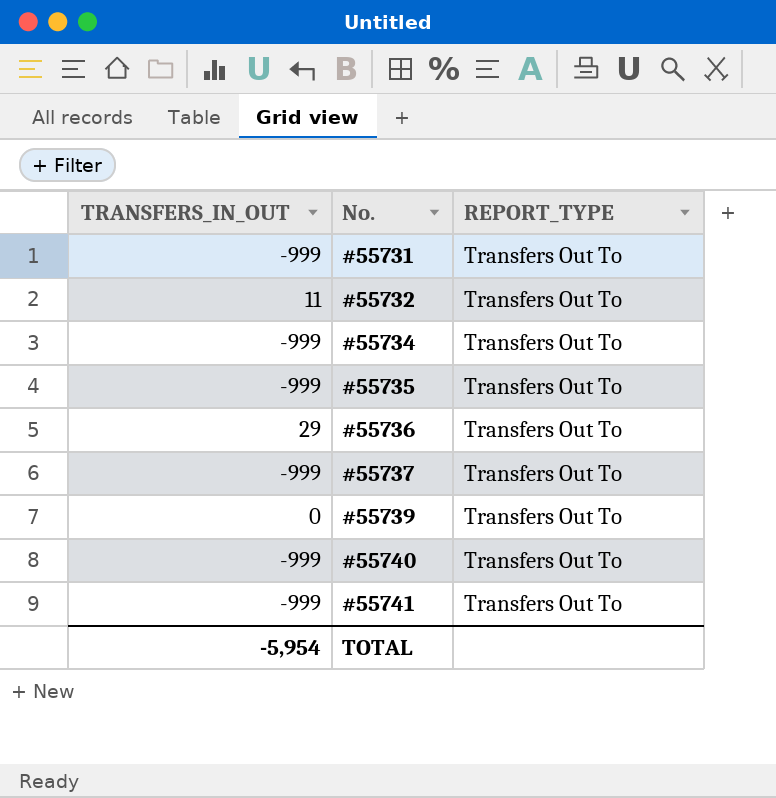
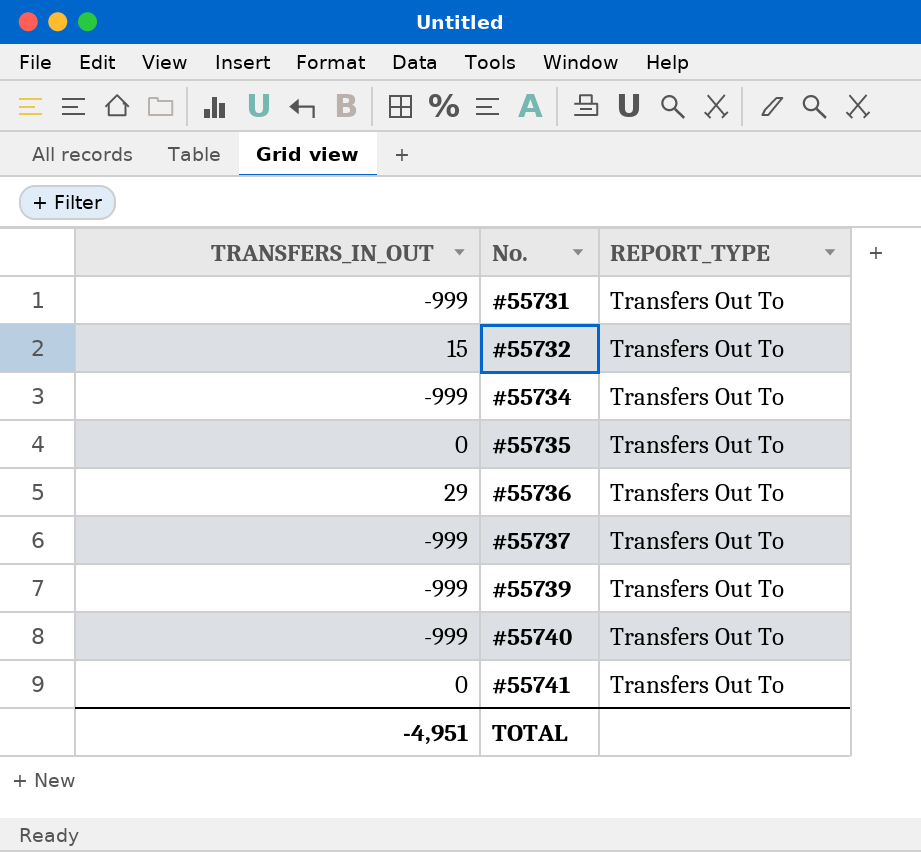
#55732 | TRANSFERS_IN_OUT: 11 -> 15
#55735 | TRANSFERS_IN_OUT: -999 -> 0
#55739 | TRANSFERS_IN_OUT: 0 -> -999
#55741 | TRANSFERS_IN_OUT: -999 -> 0
TOTAL | TRANSFERS_IN_OUT: -5,954 -> -4,951

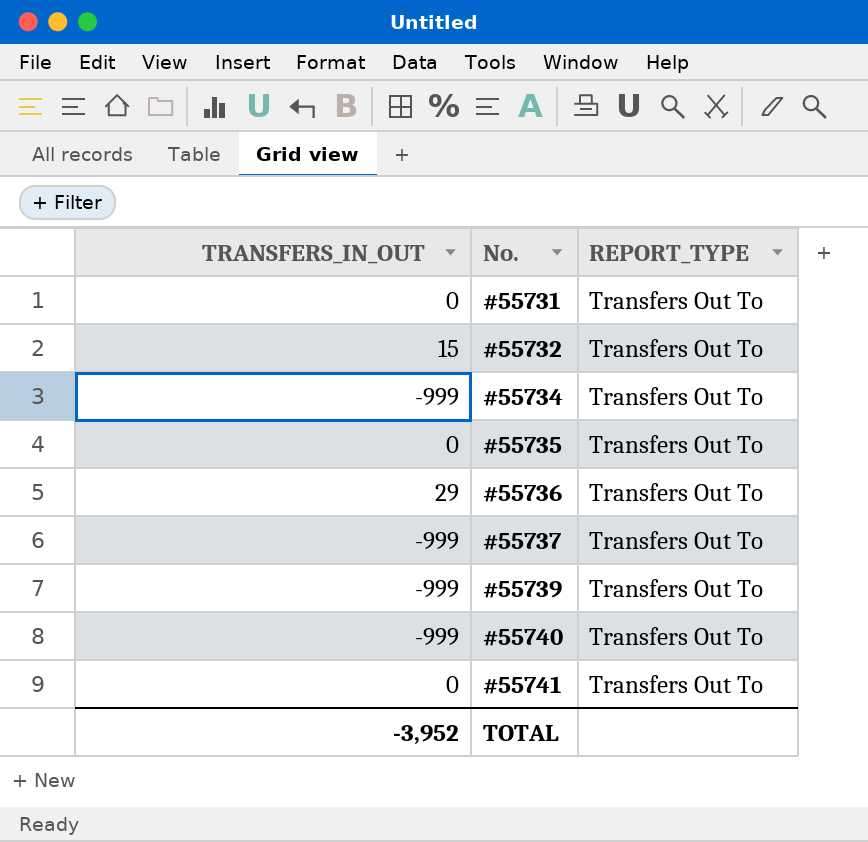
#55731 | TRANSFERS_IN_OUT: -999 -> 0
TOTAL | TRANSFERS_IN_OUT: -4,951 -> -3,952

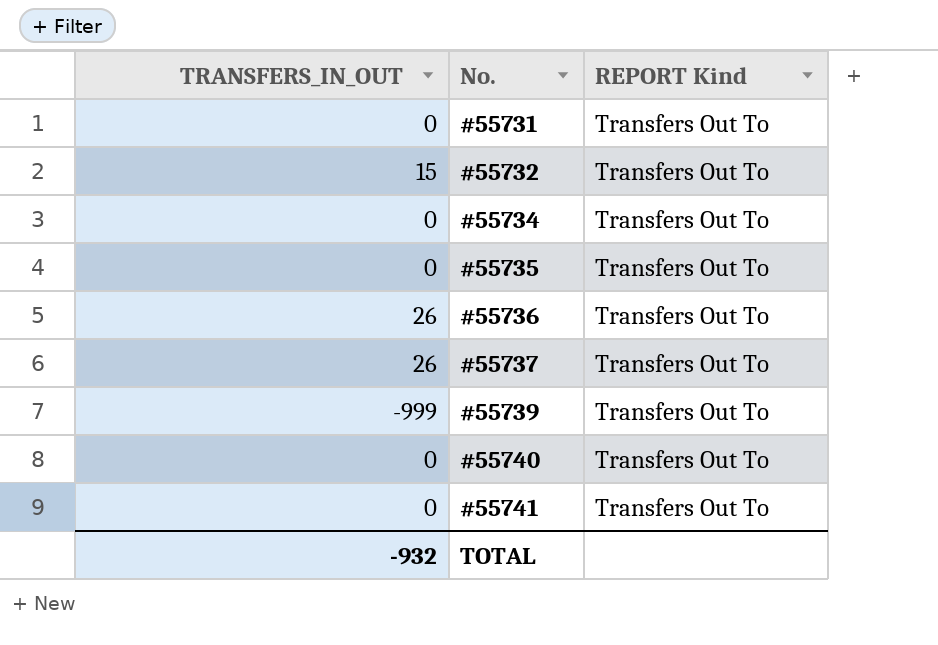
column name: REPORT_TYPE -> REPORT Kind
#55734 | TRANSFERS_IN_OUT: -999 -> 0
#55736 | TRANSFERS_IN_OUT: 29 -> 26
#55737 | TRANSFERS_IN_OUT: -999 -> 26
#55740 | TRANSFERS_IN_OUT: -999 -> 0
TOTAL | TRANSFERS_IN_OUT: -3,952 -> -932

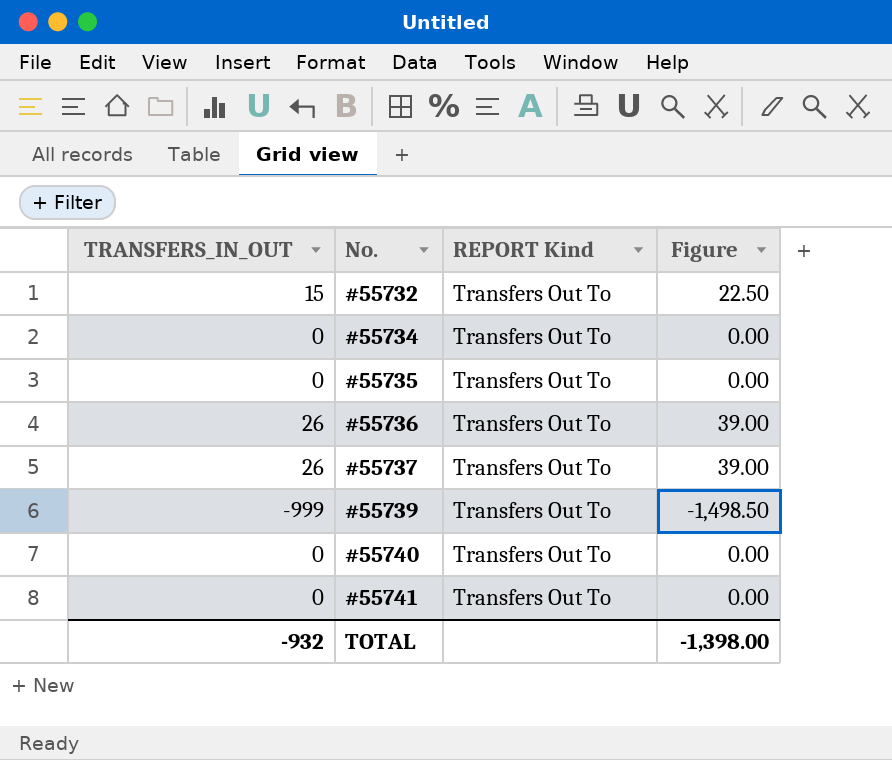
column Figure | formula: none -> [TRANSFERS_IN_OUT] * 1.5
row #55731: 0 | Transfers Out To -> none

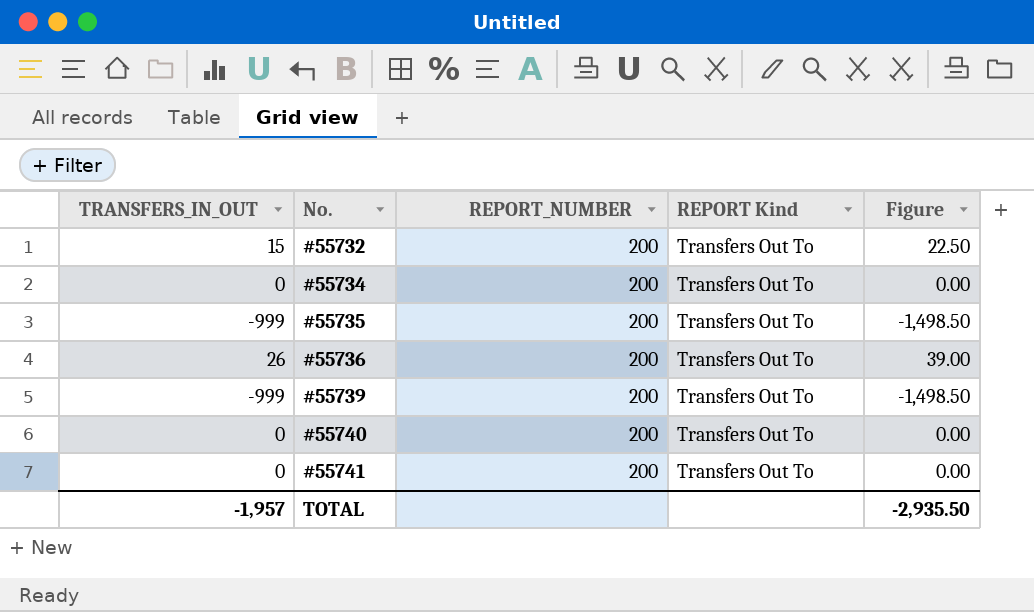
column REPORT_NUMBER | position: none -> 3
row #55737: 26 | Transfers Out To | 39.00 -> none
#55735 | TRANSFERS_IN_OUT: 0 -> -999
#55735 | Figure: 0.00 -> -1,498.50
TOTAL | TRANSFERS_IN_OUT: -932 -> -1,957
TOTAL | Figure: -1,398.00 -> -2,935.50

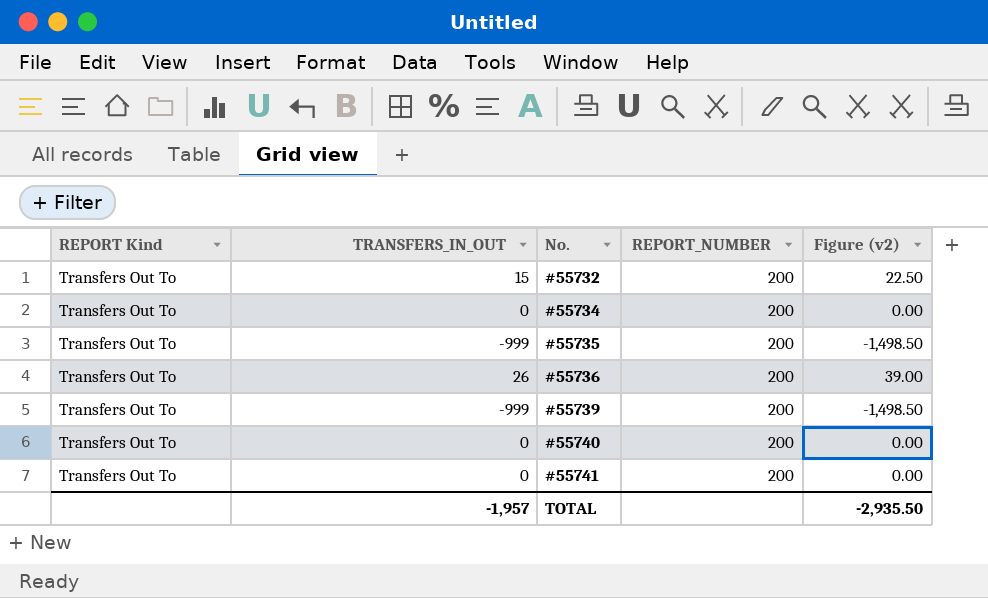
column REPORT Kind | position: 4 -> 1
column name: Figure -> Figure (v2)

